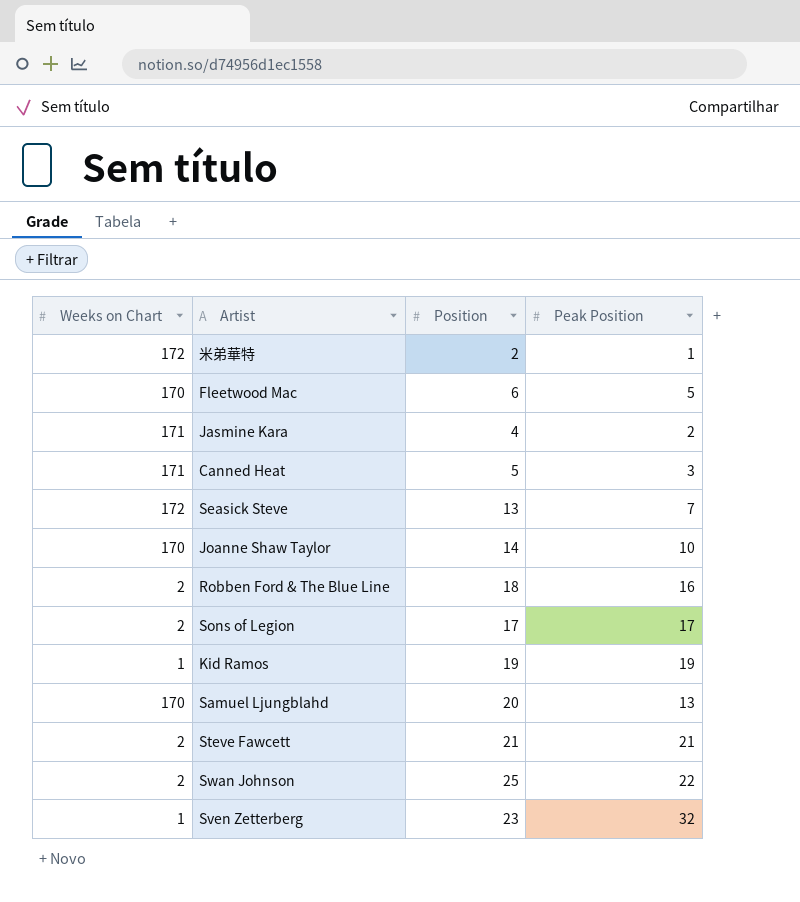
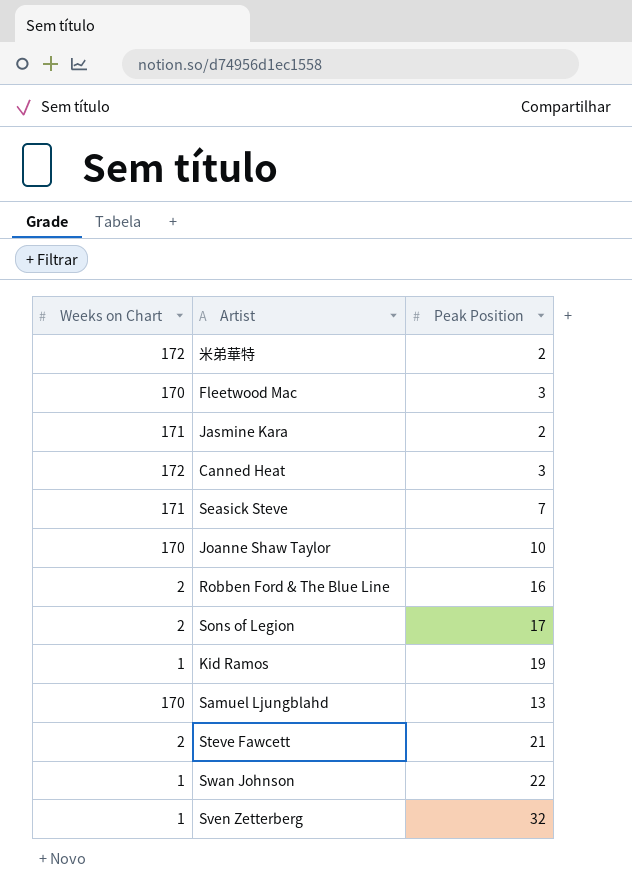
column Position | position: 3 -> none
米弟華特 | Peak Position: 1 -> 2
Fleetwood Mac | Peak Position: 5 -> 3
Canned Heat | Weeks on Chart: 171 -> 172
Seasick Steve | Weeks on Chart: 172 -> 171
Swan Johnson | Weeks on Chart: 2 -> 1

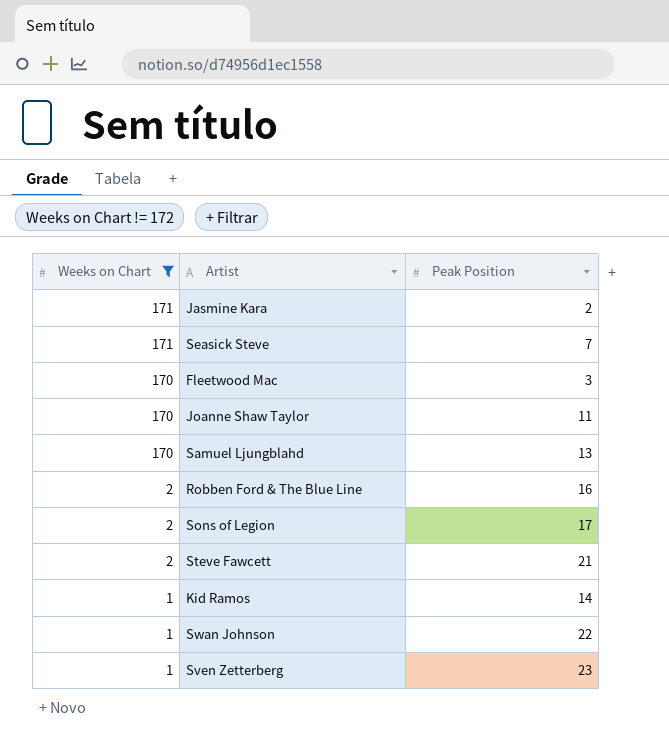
filter: none -> Weeks on Chart != 172
row order: none -> Weeks on Chart descending
Joanne Shaw Taylor | Peak Position: 10 -> 11
Kid Ramos | Peak Position: 19 -> 14
Sven Zetterberg | Peak Position: 32 -> 23

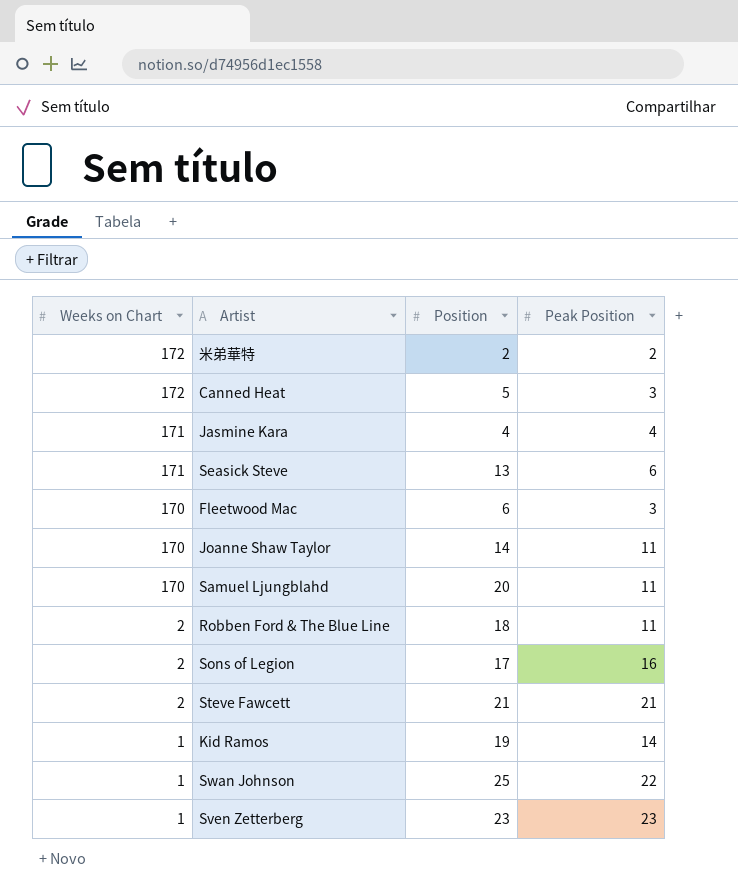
filter: Weeks on Chart != 172 -> none
column Position | position: none -> 3
Jasmine Kara | Peak Position: 2 -> 4
Seasick Steve | Peak Position: 7 -> 6
Samuel Ljungblahd | Peak Position: 13 -> 11
Robben Ford & The Blue Line | Peak Position: 16 -> 11
Sons of Legion | Peak Position: 17 -> 16

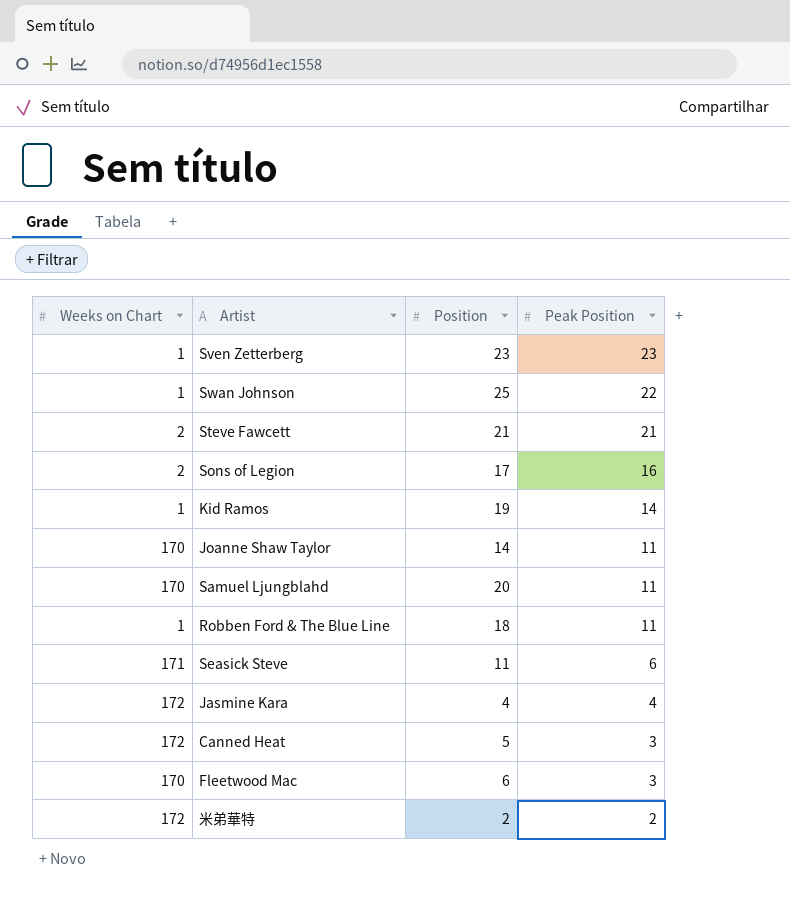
row order: Weeks on Chart descending -> Peak Position descending
Robben Ford & The Blue Line | Weeks on Chart: 2 -> 1
Seasick Steve | Position: 13 -> 11
Jasmine Kara | Weeks on Chart: 171 -> 172

